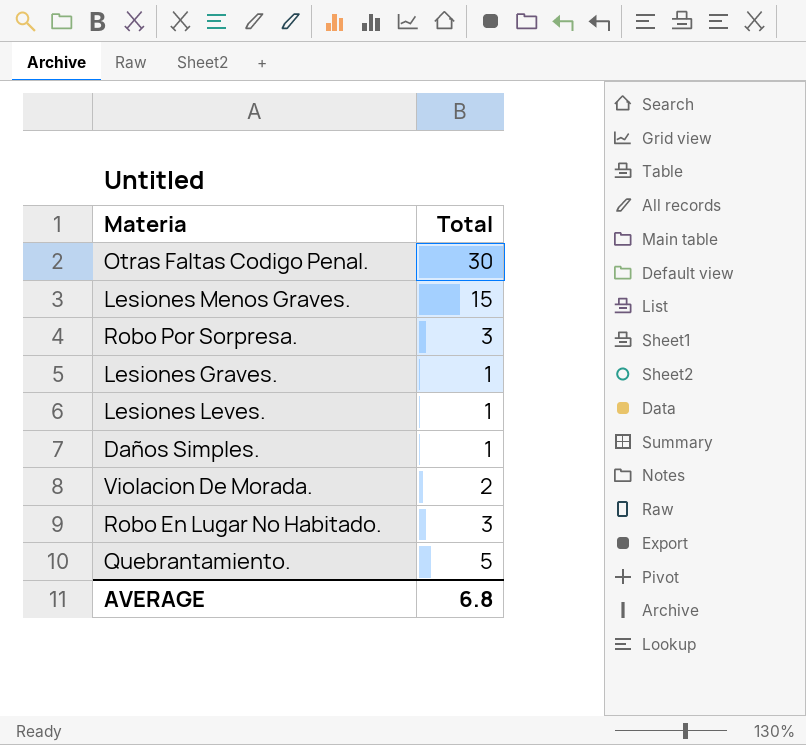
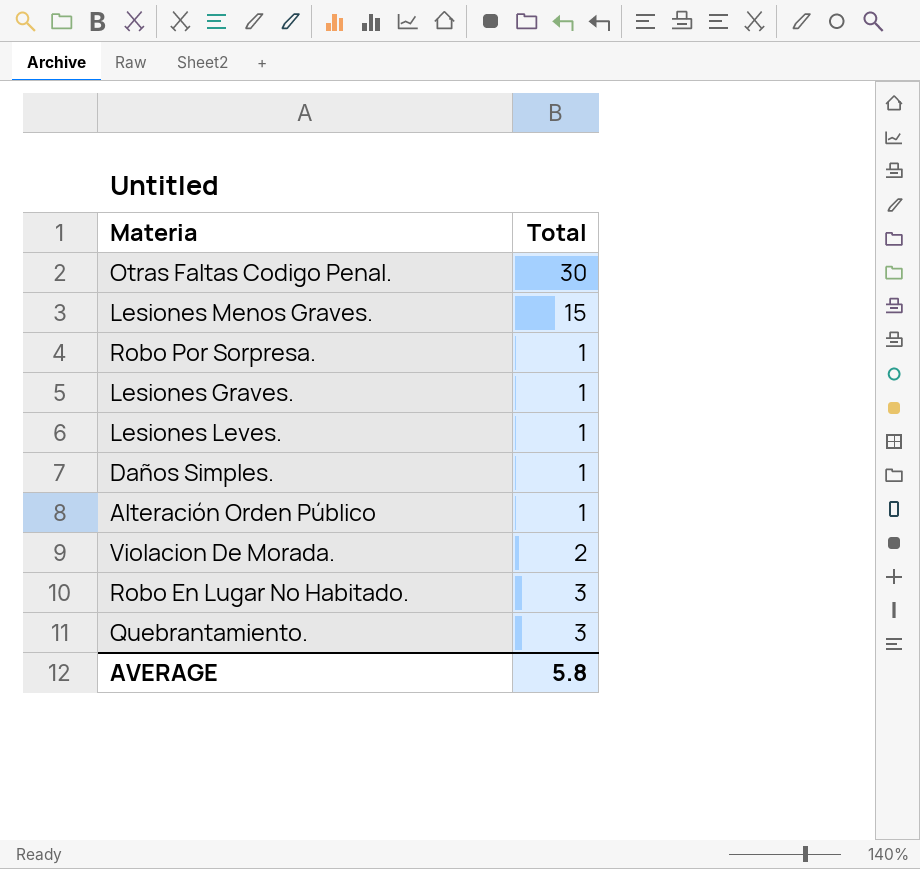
Robo Por Sorpresa. | Total: 3 -> 1
row Alteración Orden Público: none -> 1
Quebrantamiento. | Total: 5 -> 3
AVERAGE | Total: 6.8 -> 5.8

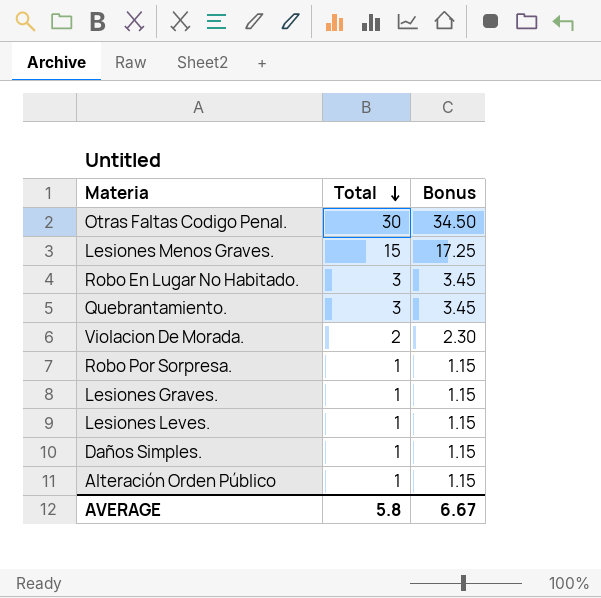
row order: none -> Total descending
column Bonus | formula: none -> [Total] * 1.15

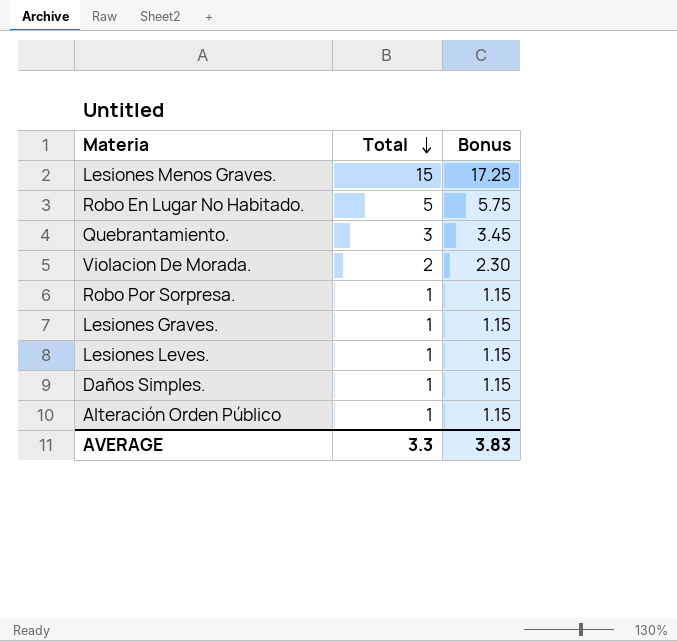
row Otras Faltas Codigo Penal.: 30 | 34.50 -> none
Robo En Lugar No Habitado. | Total: 3 -> 5
Robo En Lugar No Habitado. | Bonus: 3.45 -> 5.75
AVERAGE | Total: 5.8 -> 3.3
AVERAGE | Bonus: 6.67 -> 3.83

